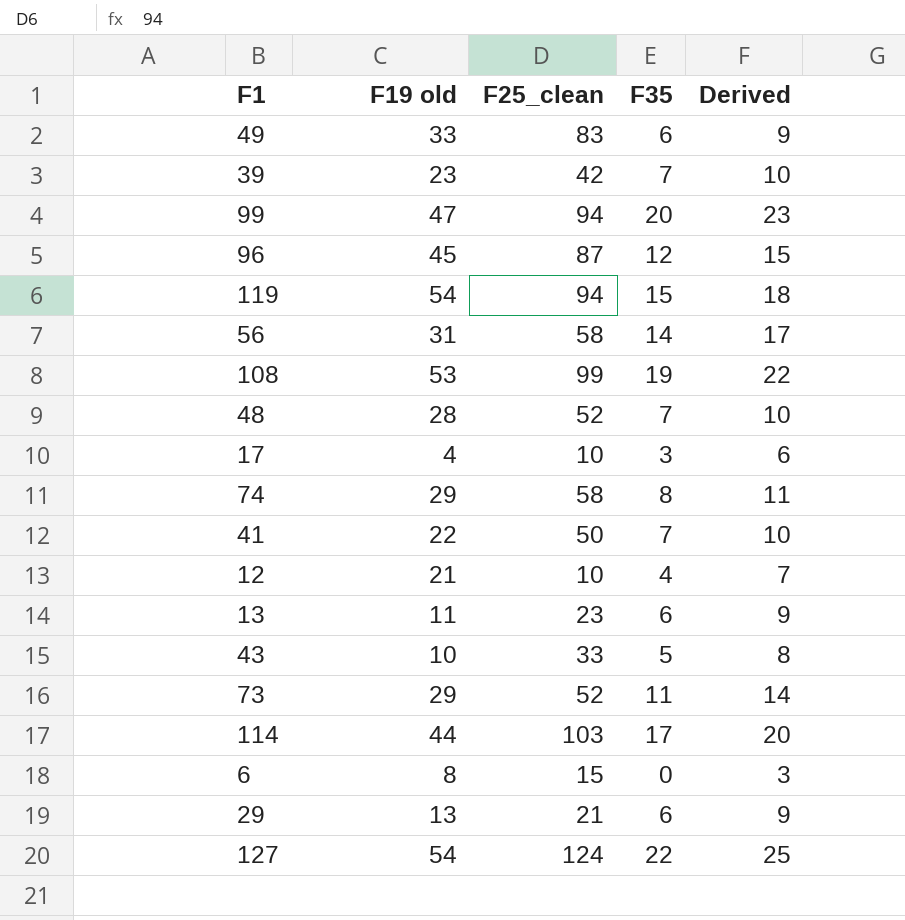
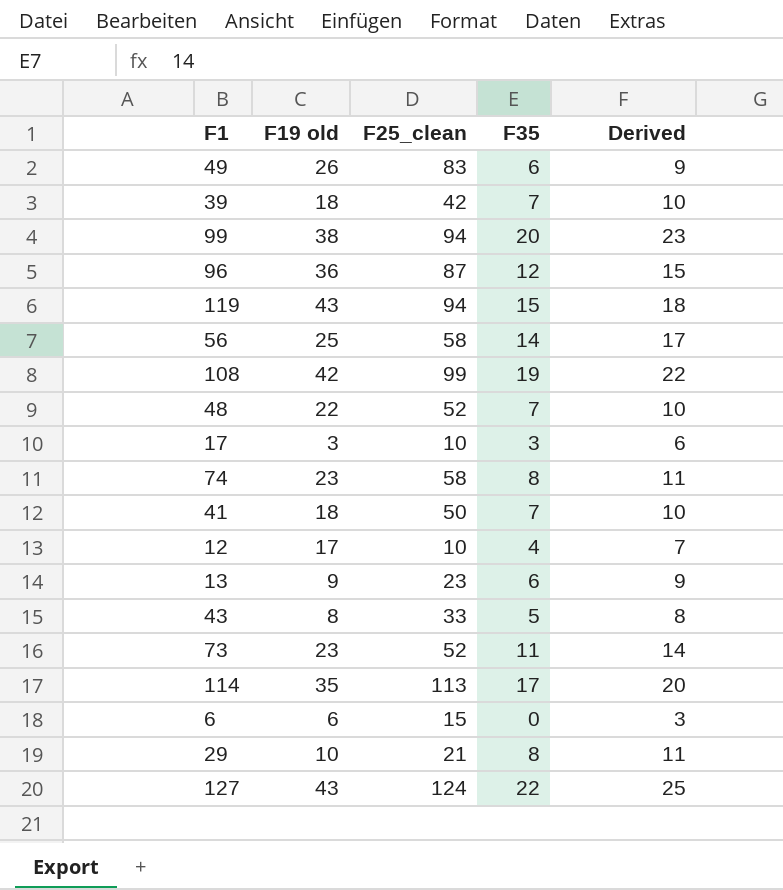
49 | F19 old: 33 -> 26
39 | F19 old: 23 -> 18
99 | F19 old: 47 -> 38
96 | F19 old: 45 -> 36
119 | F19 old: 54 -> 43
56 | F19 old: 31 -> 25
108 | F19 old: 53 -> 42
48 | F19 old: 28 -> 22
17 | F19 old: 4 -> 3
74 | F19 old: 29 -> 23
41 | F19 old: 22 -> 18
12 | F19 old: 21 -> 17
13 | F19 old: 11 -> 9
43 | F19 old: 10 -> 8
73 | F19 old: 29 -> 23
114 | F19 old: 44 -> 35
114 | F25_clean: 103 -> 113
6 | F19 old: 8 -> 6
29 | F19 old: 13 -> 10
29 | F35: 6 -> 8
29 | Derived: 9 -> 11
127 | F19 old: 54 -> 43

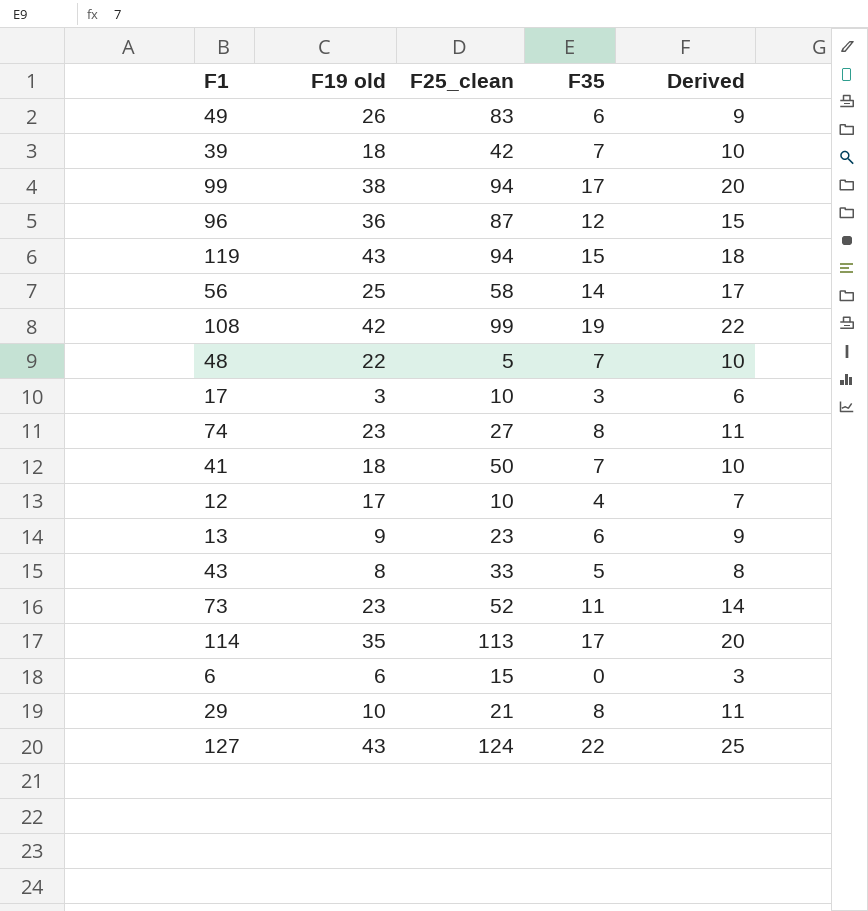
99 | F35: 20 -> 17
99 | Derived: 23 -> 20
48 | F25_clean: 52 -> 5
74 | F25_clean: 58 -> 27

